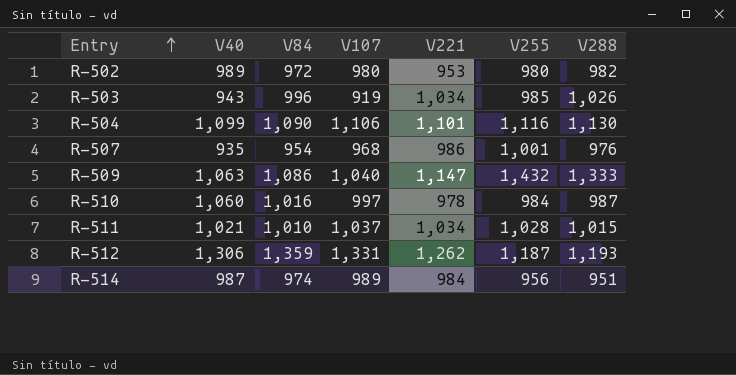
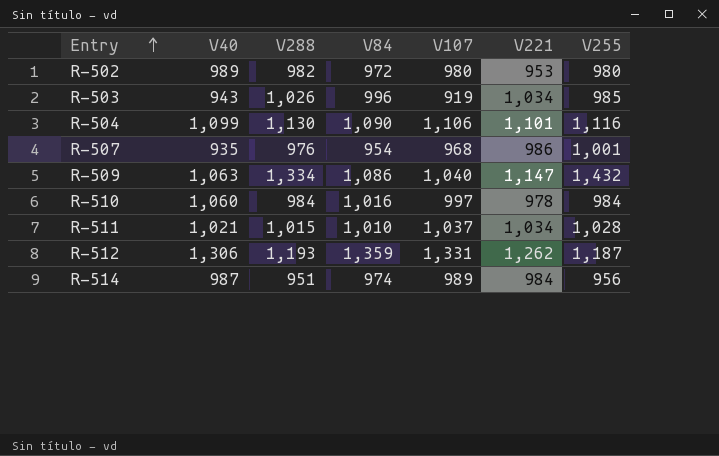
column V288 | position: 7 -> 3
R-509 | V288: 1,333 -> 1,334
R-510 | V288: 987 -> 984

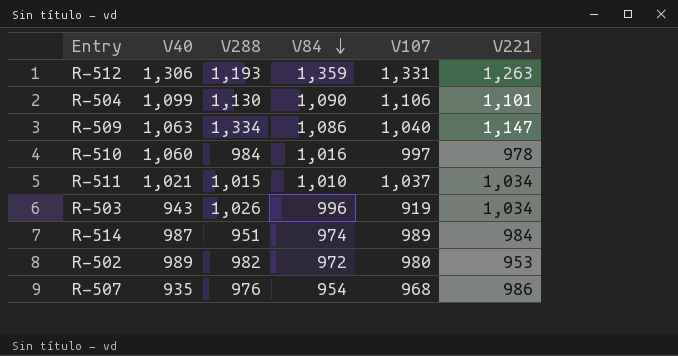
row order: Entry ascending -> V84 descending
column V255 | position: 7 -> none
R-512 | V221: 1,262 -> 1,263

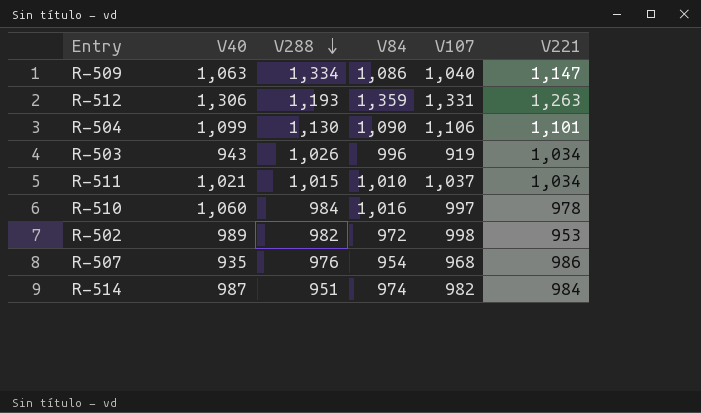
row order: V84 descending -> V288 descending
R-502 | V107: 980 -> 998
R-514 | V107: 989 -> 982

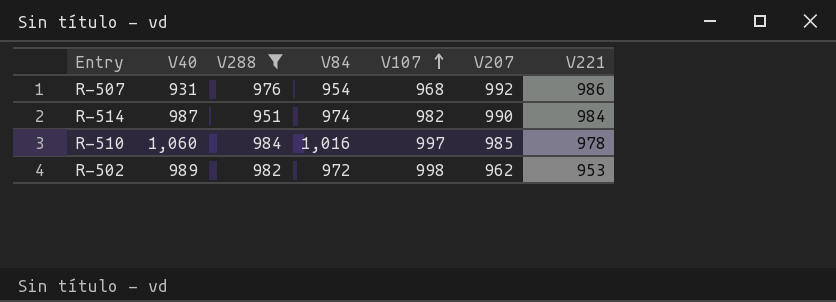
filter: none -> V288 <= 984
row order: V288 descending -> V107 ascending
column V207 | position: none -> 6
R-507 | V40: 935 -> 931

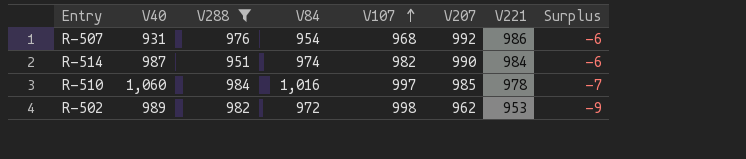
column Surplus | formula: none -> [V221] - [V207]

